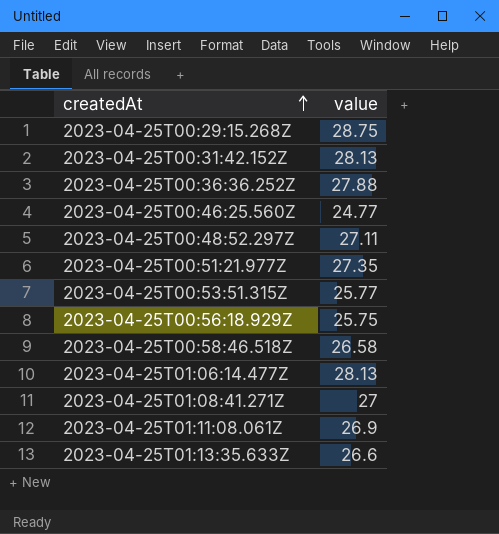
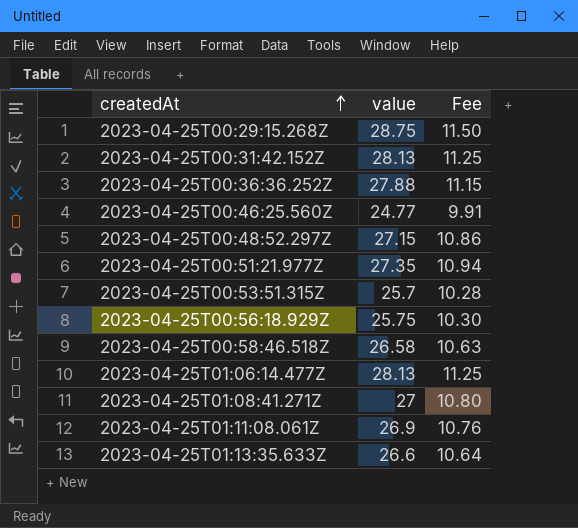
column Fee | formula: none -> [value] * 0.4
2023-04-25T00:48:52.297Z | value: 27.11 -> 27.15
2023-04-25T00:53:51.315Z | value: 25.77 -> 25.7

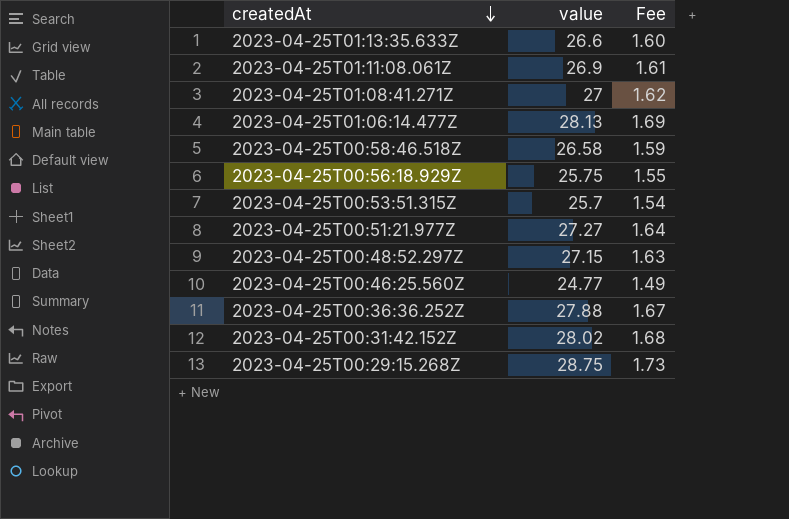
row order: createdAt ascending -> createdAt descending
column Fee | formula: [value] * 0.4 -> [value] * 0.06
2023-04-25T00:51:21.977Z | value: 27.35 -> 27.27
2023-04-25T00:31:42.152Z | value: 28.13 -> 28.02

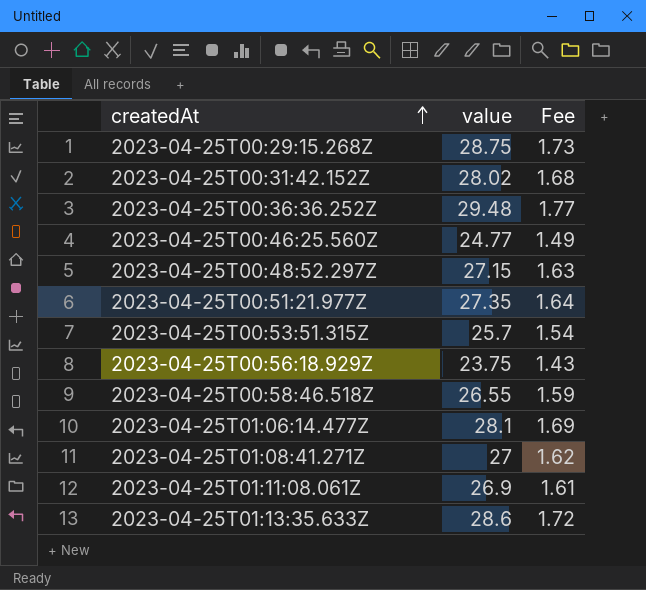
row order: createdAt descending -> createdAt ascending
2023-04-25T00:36:36.252Z | value: 27.88 -> 29.48
2023-04-25T00:36:36.252Z | Fee: 1.67 -> 1.77
2023-04-25T00:51:21.977Z | value: 27.27 -> 27.35
2023-04-25T00:56:18.929Z | value: 25.75 -> 23.75
2023-04-25T00:56:18.929Z | Fee: 1.55 -> 1.43
2023-04-25T00:58:46.518Z | value: 26.58 -> 26.55
2023-04-25T01:06:14.477Z | value: 28.13 -> 28.1
2023-04-25T01:13:35.633Z | value: 26.6 -> 28.6
2023-04-25T01:13:35.633Z | Fee: 1.60 -> 1.72

